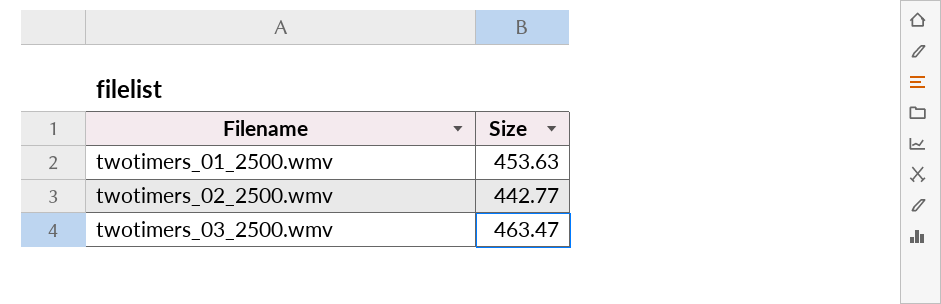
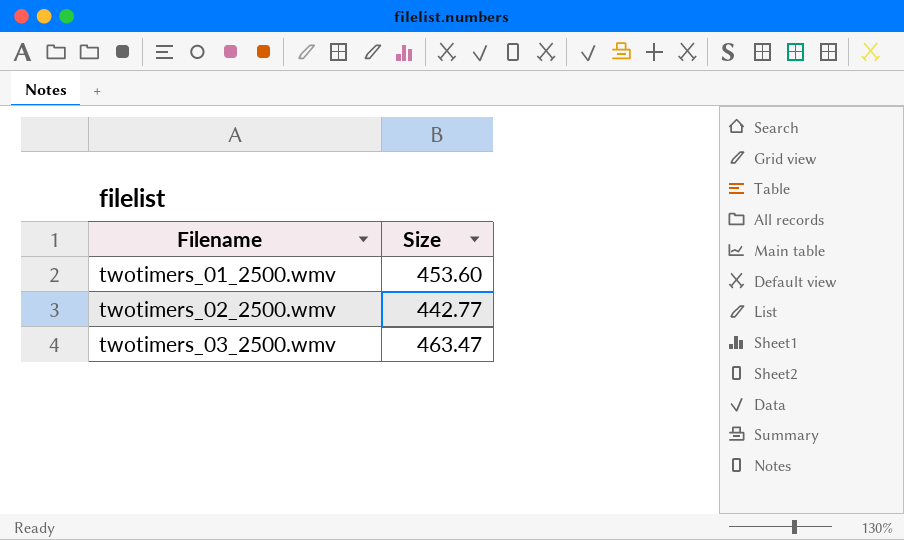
twotimers_01_2500.wmv | Size: 453.63 -> 453.60

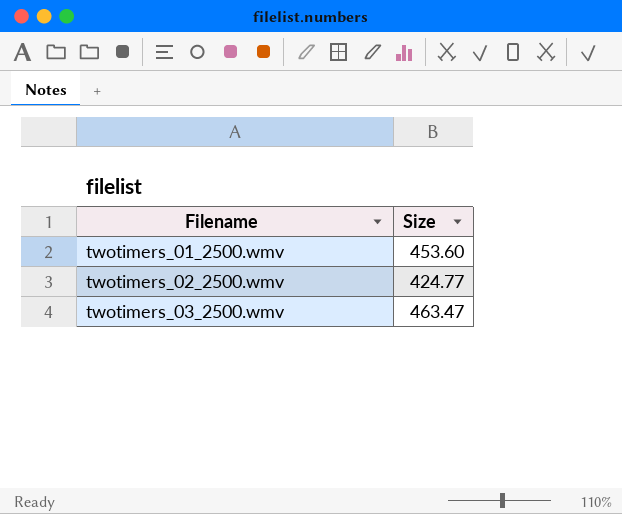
twotimers_02_2500.wmv | Size: 442.77 -> 424.77

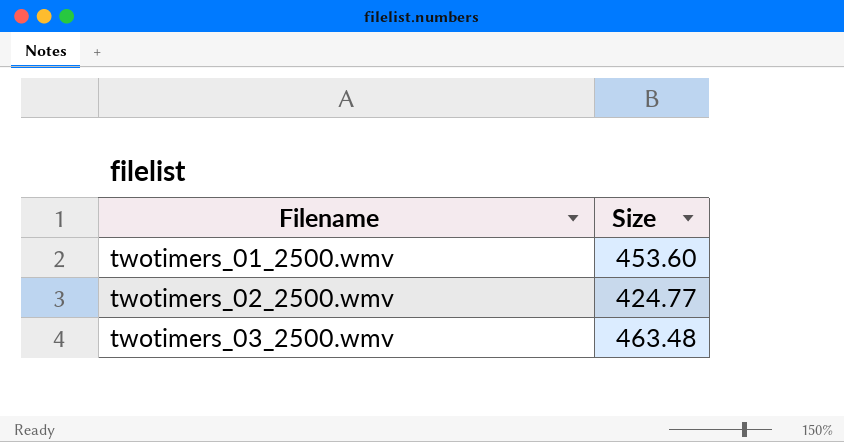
twotimers_03_2500.wmv | Size: 463.47 -> 463.48

